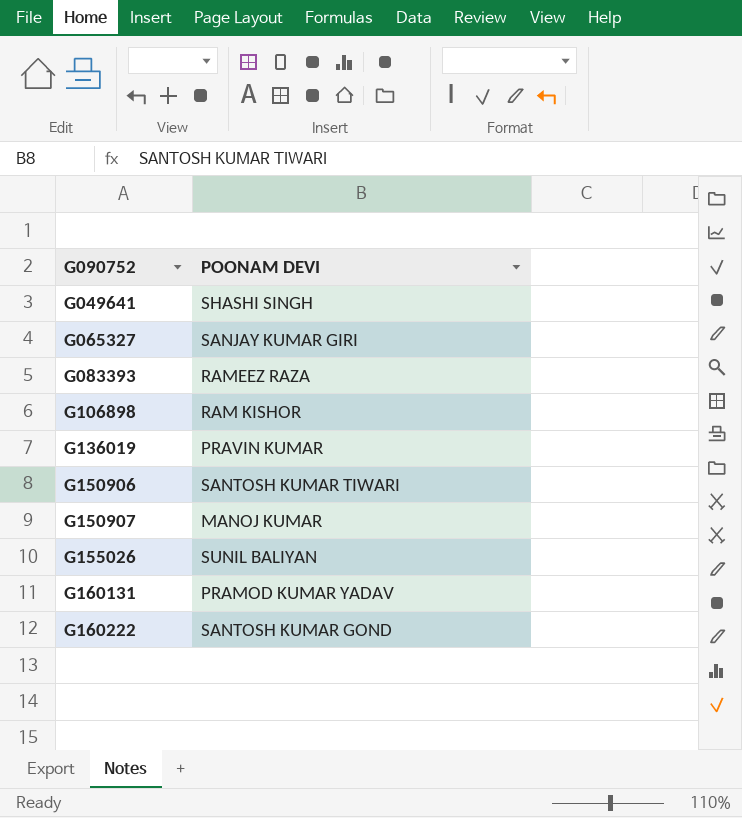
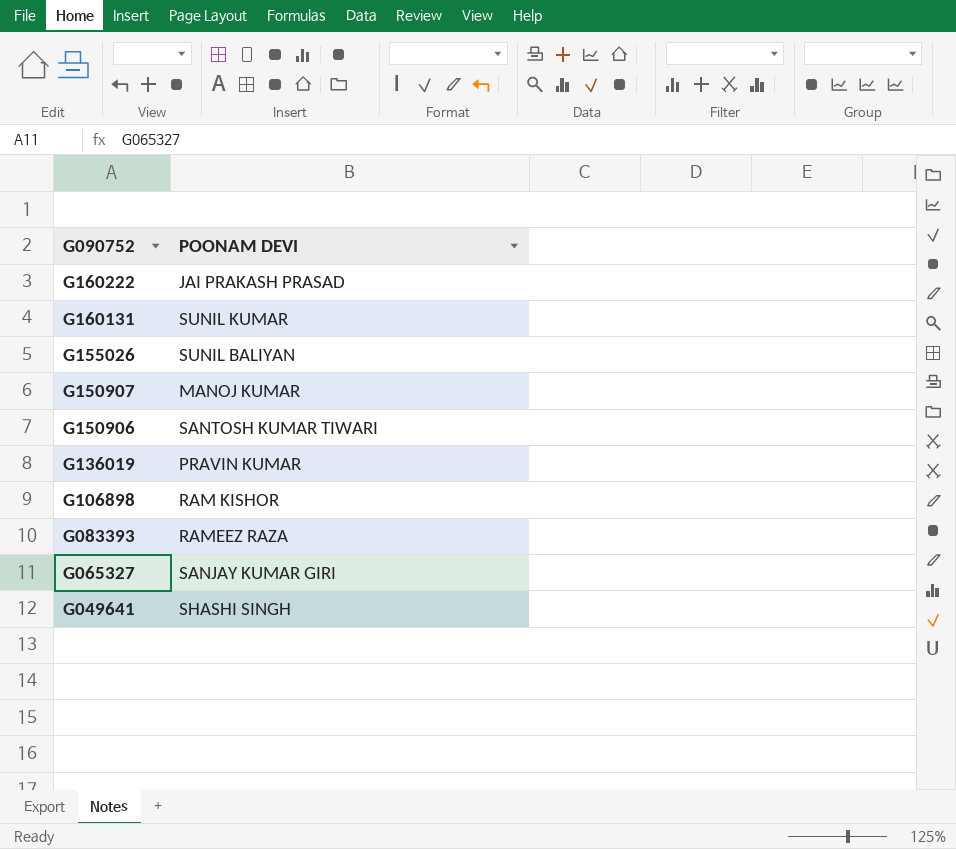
row order: G090752 ascending -> G090752 descending
G160222 | POONAM DEVI: SANTOSH KUMAR GOND -> JAI PRAKASH PRASAD
G160131 | POONAM DEVI: PRAMOD KUMAR YADAV -> SUNIL KUMAR

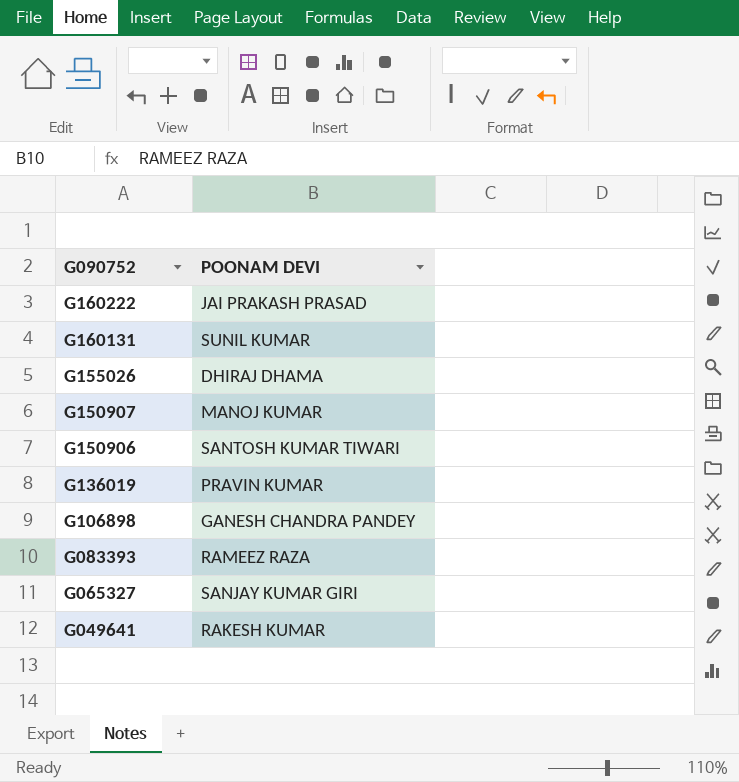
G155026 | POONAM DEVI: SUNIL BALIYAN -> DHIRAJ DHAMA
G106898 | POONAM DEVI: RAM KISHOR -> GANESH CHANDRA PANDEY
G049641 | POONAM DEVI: SHASHI SINGH -> RAKESH KUMAR

